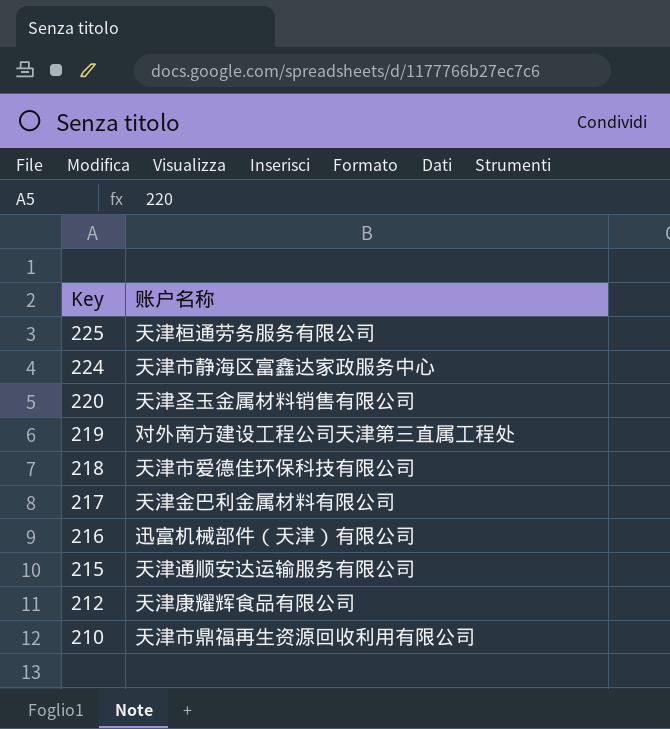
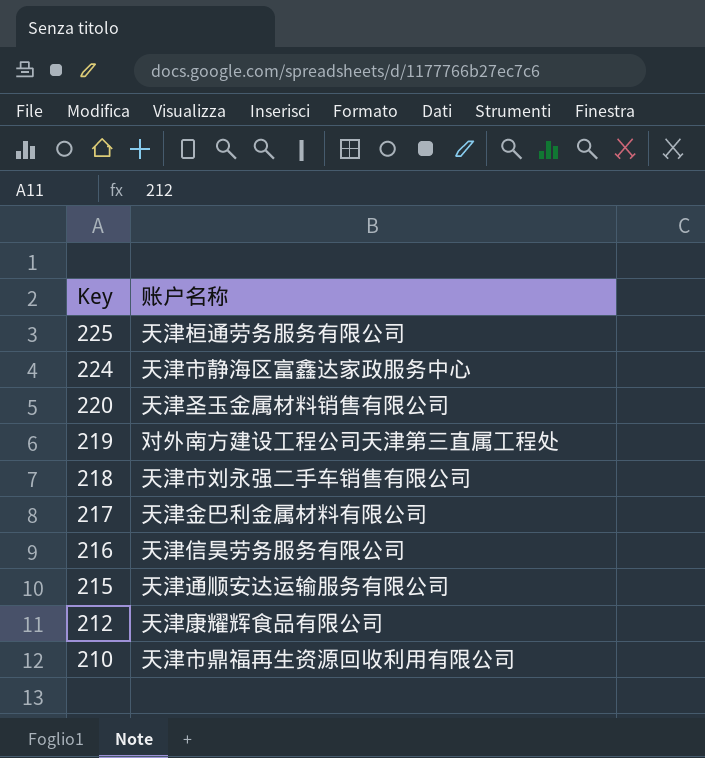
218 | 账户名称: 天津市爱德佳环保科技有限公司 -> 天津市刘永强二手车销售有限公司
216 | 账户名称: 迅富机械部件（天津）有限公司 -> 天津信昊劳务服务有限公司

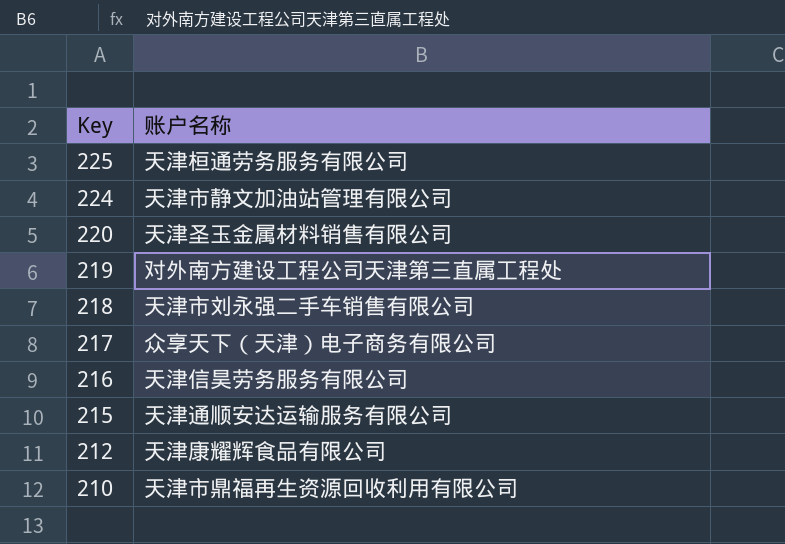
224 | 账户名称: 天津市静海区富鑫达家政服务中心 -> 天津市静文加油站管理有限公司
217 | 账户名称: 天津金巴利金属材料有限公司 -> 众享天下（天津）电子商务有限公司

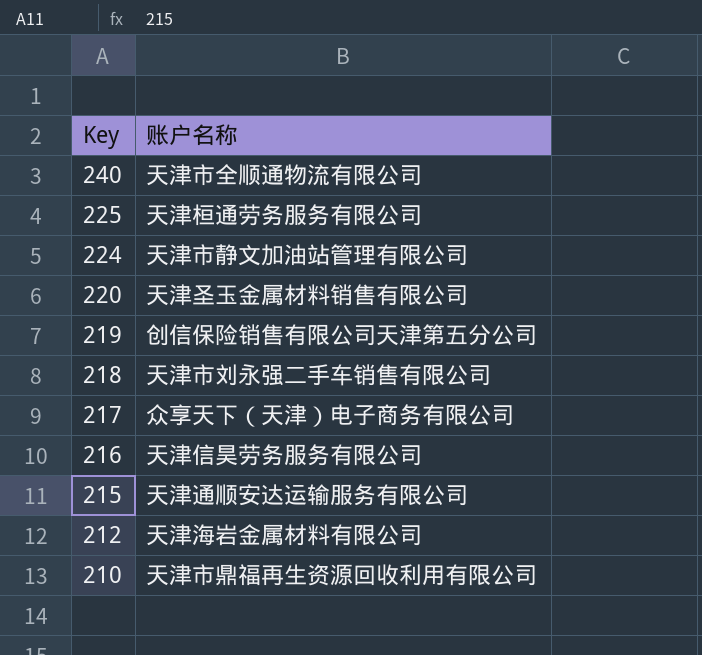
row 240: none -> 天津市全顺通物流有限公司
219 | 账户名称: 对外南方建设工程公司天津第三直属工程处 -> 创信保险销售有限公司天津第五分公司
212 | 账户名称: 天津康耀辉食品有限公司 -> 天津海岩金属材料有限公司

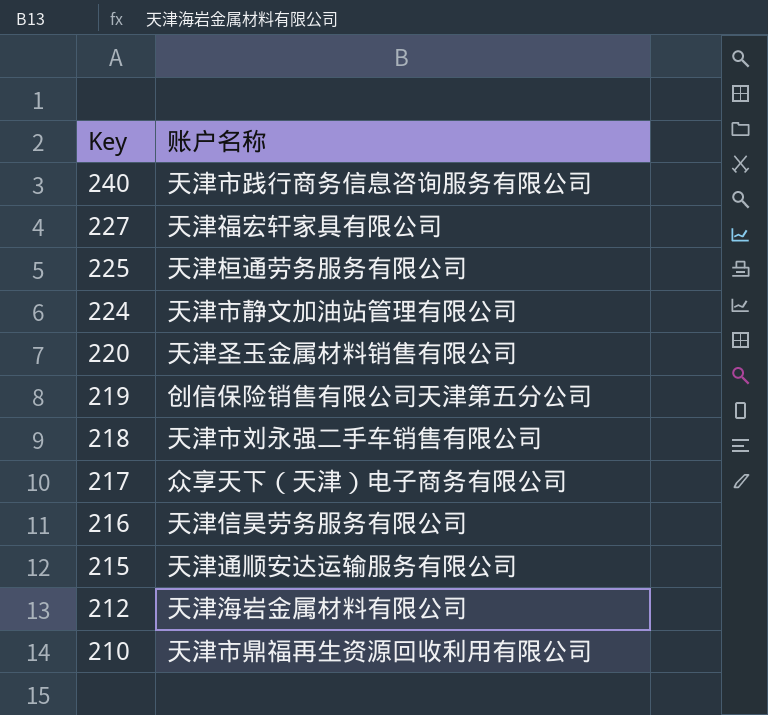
240 | 账户名称: 天津市全顺通物流有限公司 -> 天津市践行商务信息咨询服务有限公司
row 227: none -> 天津福宏轩家具有限公司

